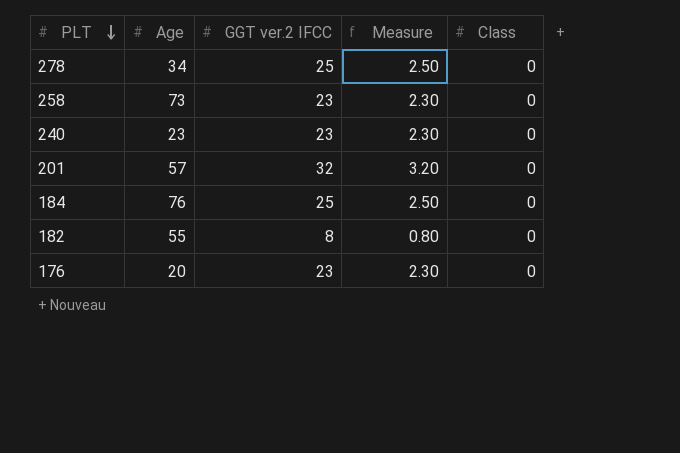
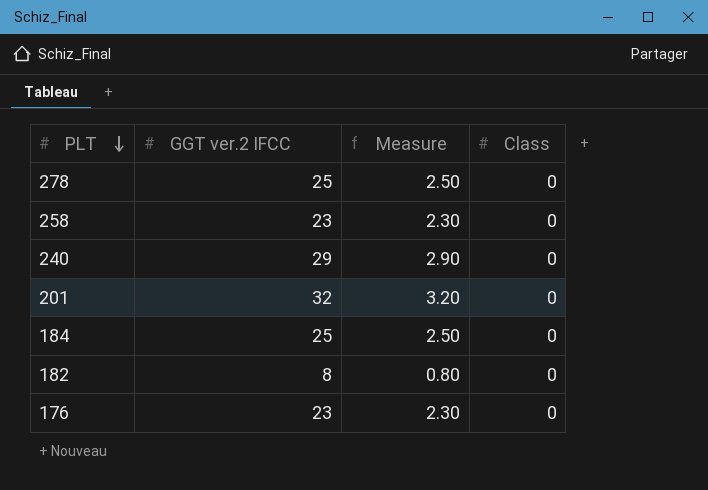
column Age | position: 2 -> none
240 | GGT ver.2 IFCC: 23 -> 29
240 | Measure: 2.30 -> 2.90

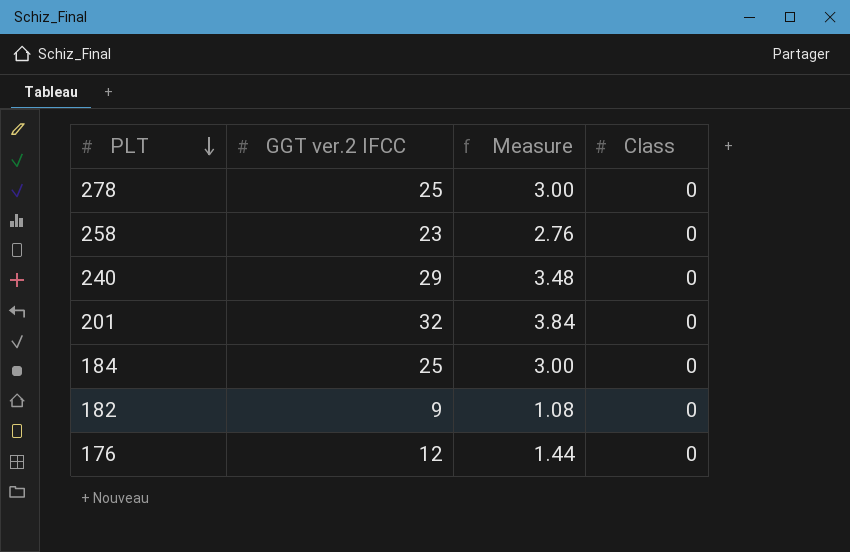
column Measure | formula: [GGT ver.2 IFCC] * 0.1 -> [GGT ver.2 IFCC] * 0.12
182 | GGT ver.2 IFCC: 8 -> 9
176 | GGT ver.2 IFCC: 23 -> 12

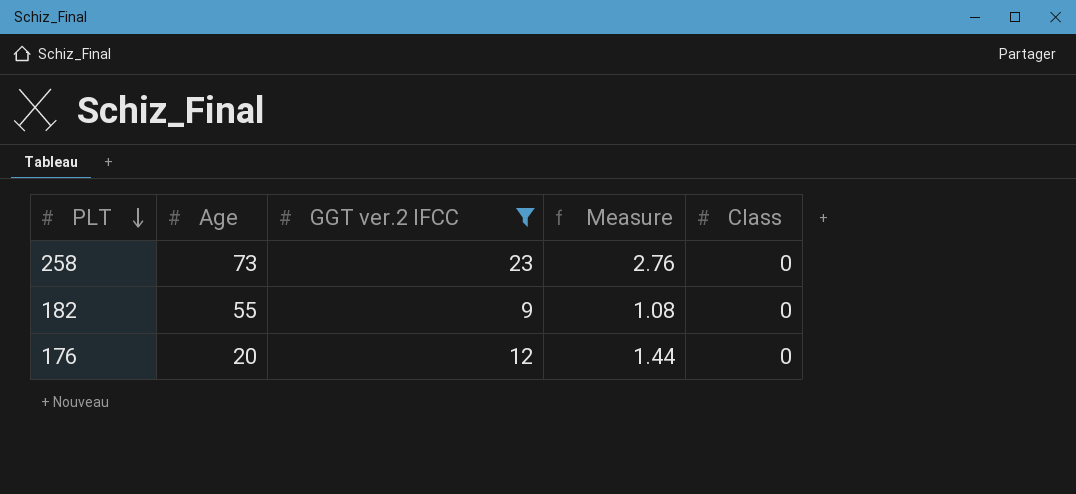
filter: none -> GGT ver.2 IFCC <= 23
column Age | position: none -> 2

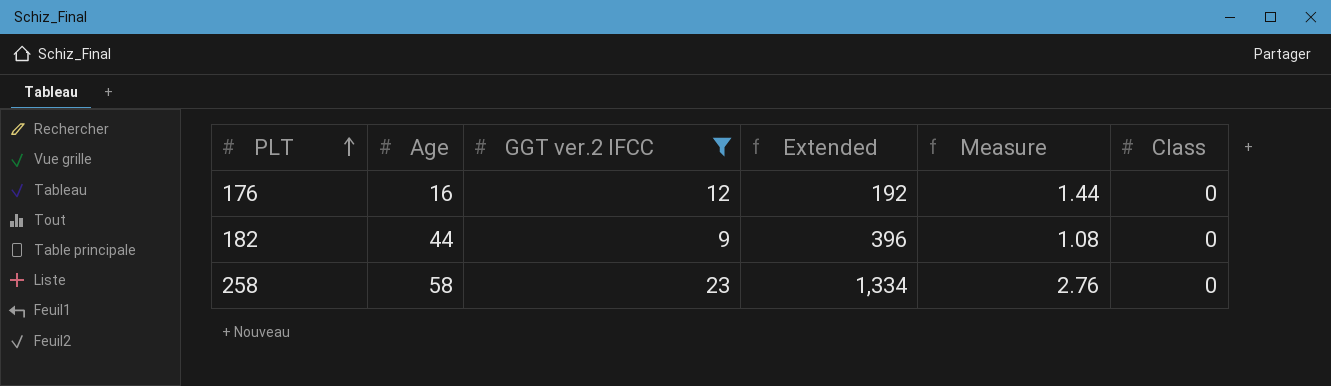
row order: PLT descending -> PLT ascending
column Extended | formula: none -> [Age] * [GGT ver.2 IFCC]
176 | Age: 20 -> 16
182 | Age: 55 -> 44
258 | Age: 73 -> 58

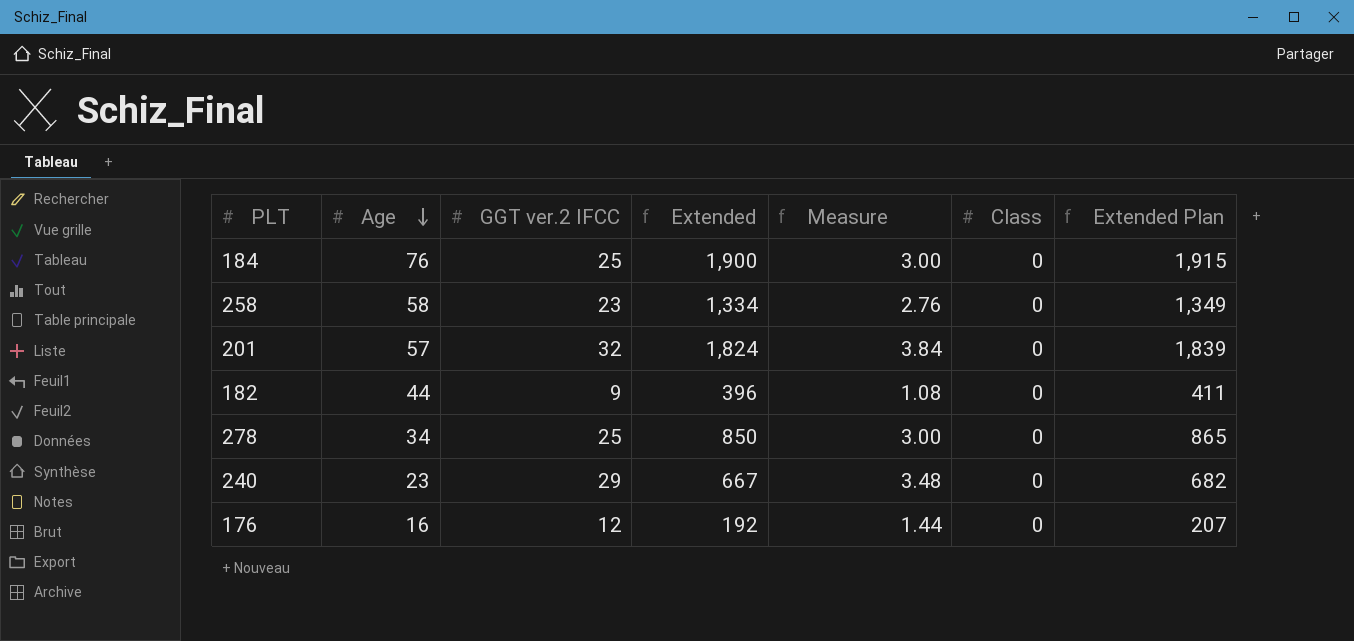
filter: GGT ver.2 IFCC <= 23 -> none
row order: PLT ascending -> Age descending
column Extended Plan | formula: none -> [Extended] + 15

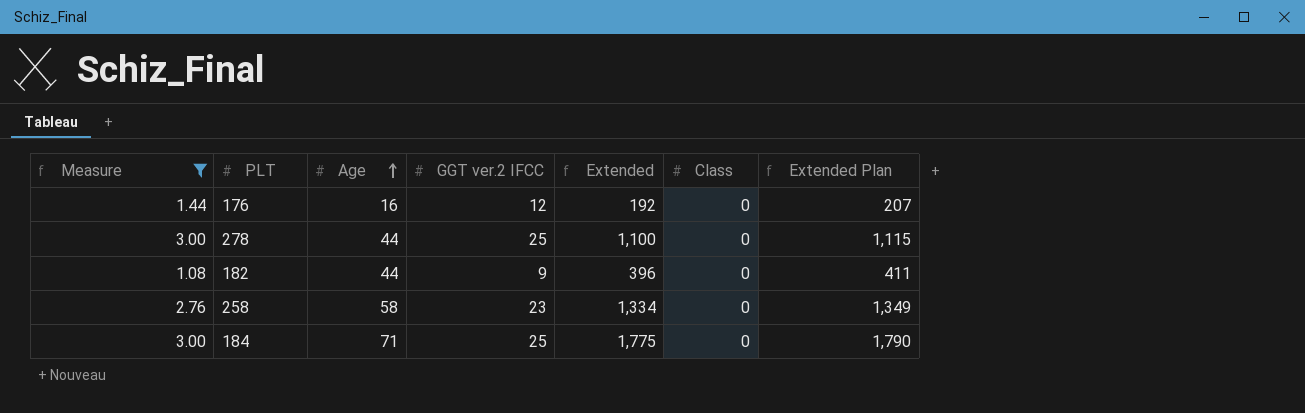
filter: none -> Measure <= 3.00
row order: Age descending -> Age ascending
column Measure | position: 5 -> 1
278 | Age: 34 -> 44
278 | Extended: 850 -> 1,100
278 | Extended Plan: 865 -> 1,115
184 | Age: 76 -> 71
184 | Extended: 1,900 -> 1,775
184 | Extended Plan: 1,915 -> 1,790

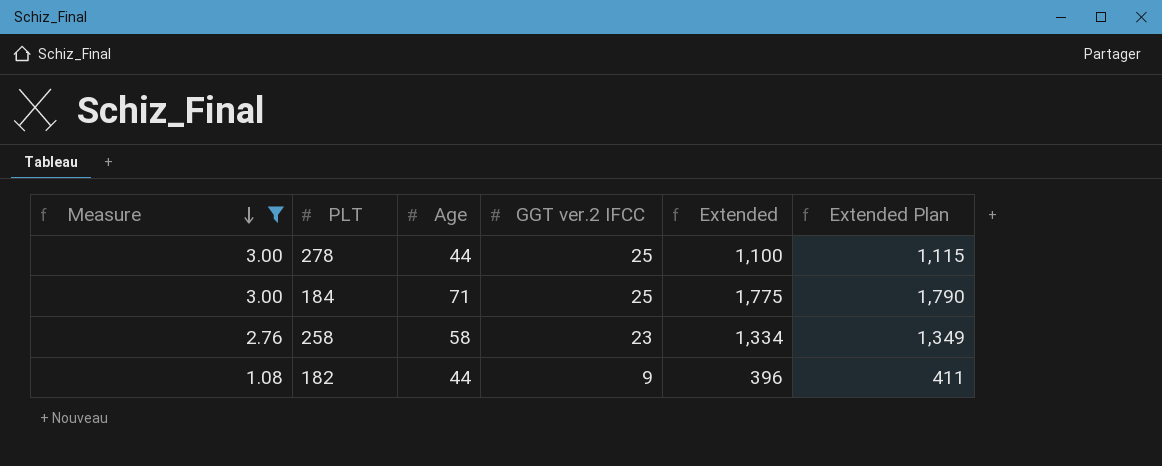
row order: Age ascending -> Measure descending
column Class | position: 6 -> none
row 176: 1.44 | 16 | 12 | 192 | 0 | 207 -> none

